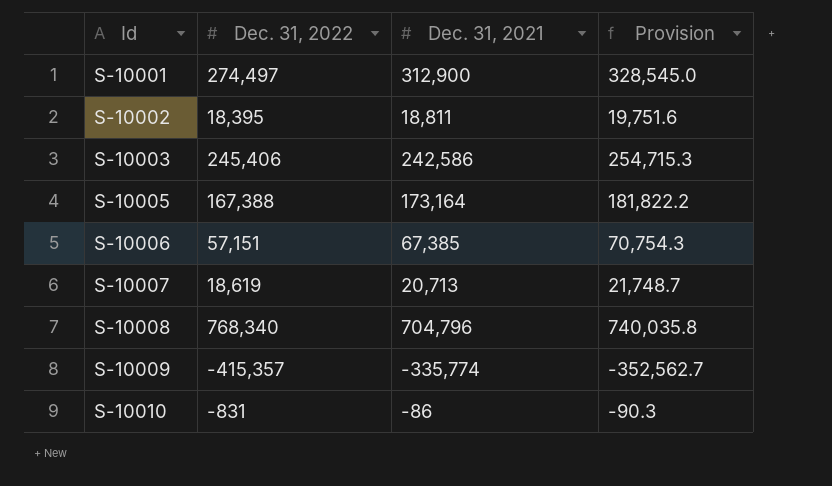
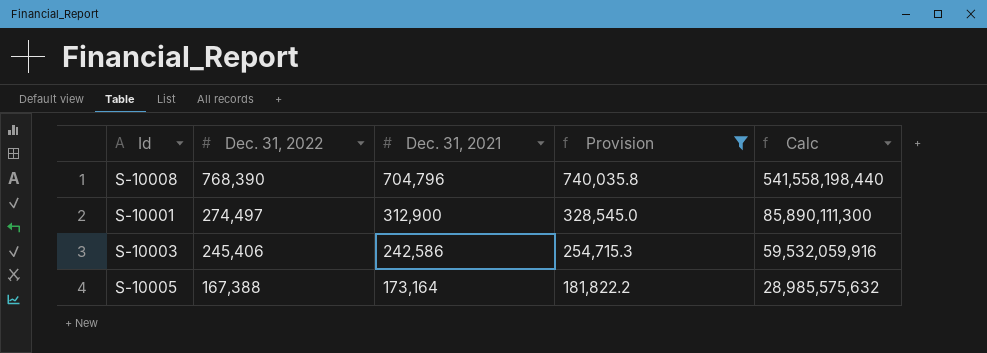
filter: none -> Provision >= 181,822.2
row order: Id ascending -> Dec. 31, 2022 descending
column Calc | formula: none -> [Dec. 31, 2022] * [Dec. 31, 2021]
S-10008 | Dec. 31, 2022: 768,340 -> 768,390

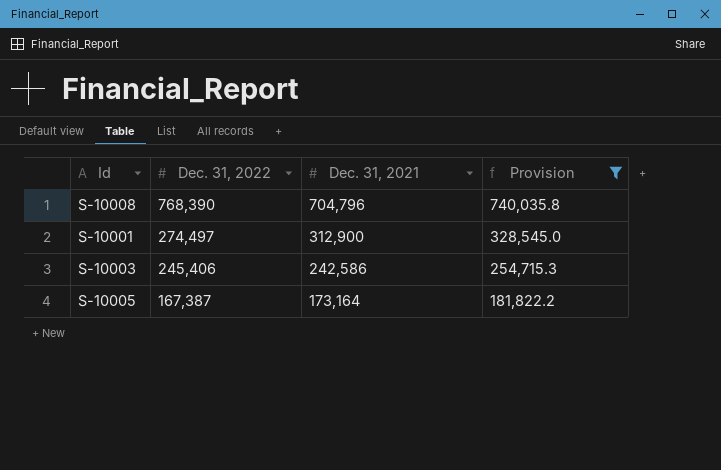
column Calc | formula: [Dec. 31, 2022] * [Dec. 31, 2021] -> none
S-10005 | Dec. 31, 2022: 167,388 -> 167,387

